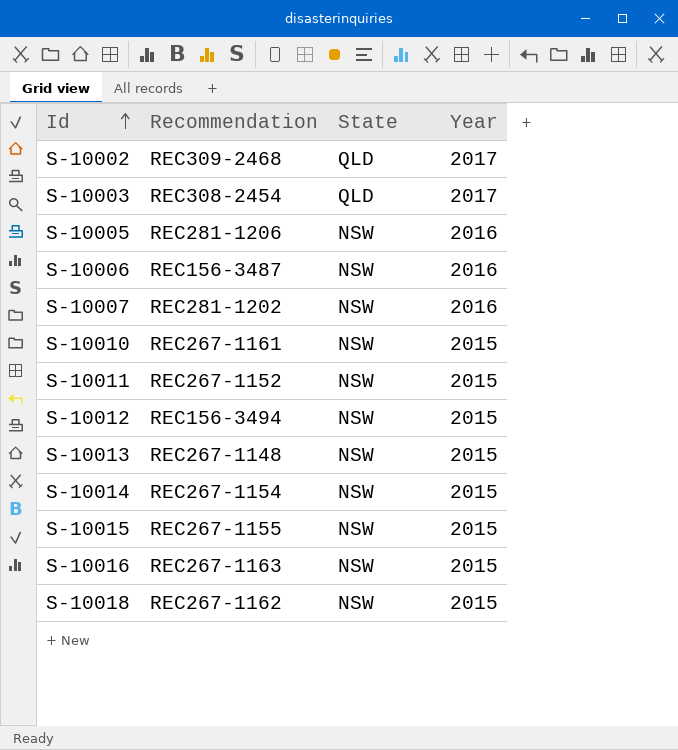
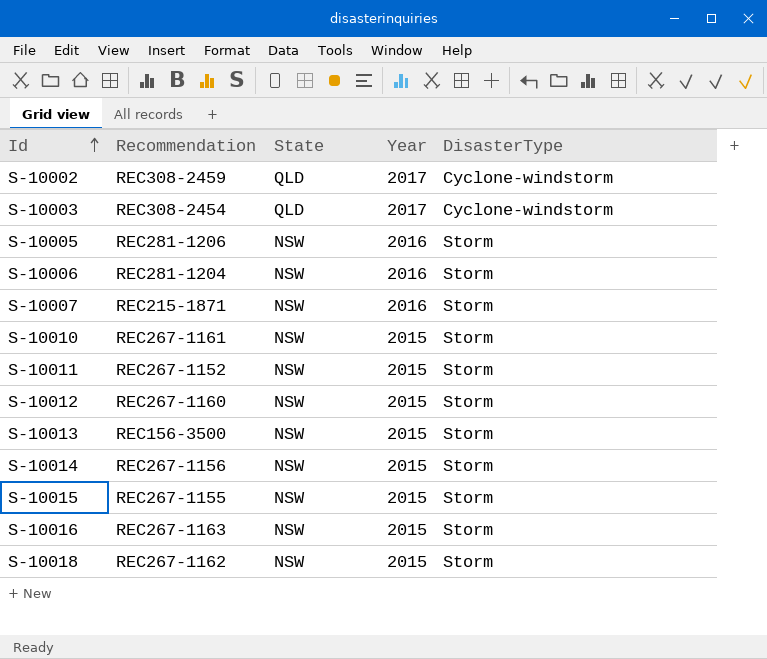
column DisasterType | position: none -> 5
S-10002 | Recommendation: REC309-2468 -> REC308-2459
S-10006 | Recommendation: REC156-3487 -> REC281-1204
S-10007 | Recommendation: REC281-1202 -> REC215-1871
S-10012 | Recommendation: REC156-3494 -> REC267-1160
S-10013 | Recommendation: REC267-1148 -> REC156-3500
S-10014 | Recommendation: REC267-1154 -> REC267-1156

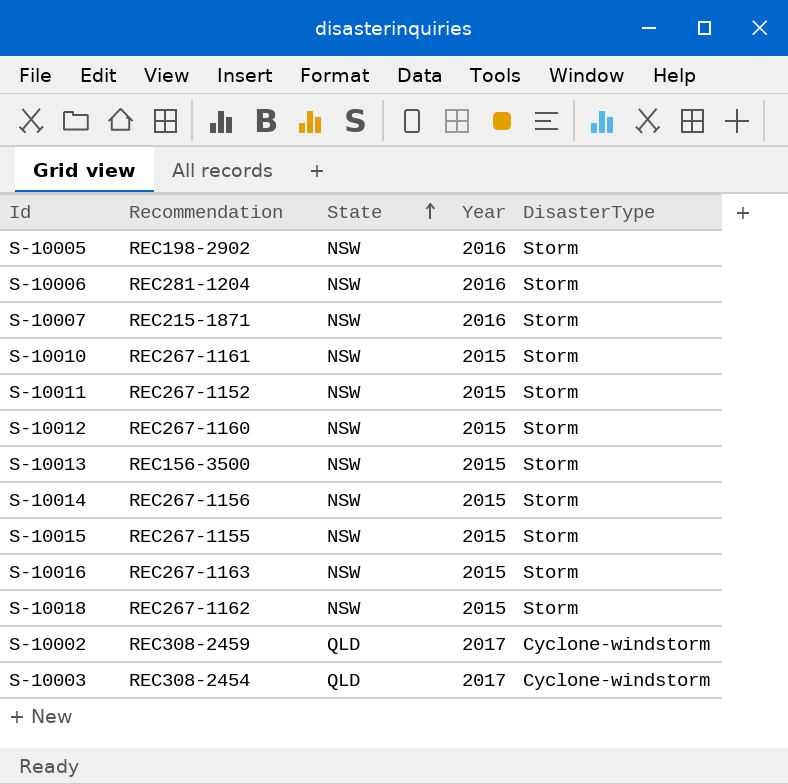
row order: Id ascending -> State ascending
S-10005 | Recommendation: REC281-1206 -> REC198-2902

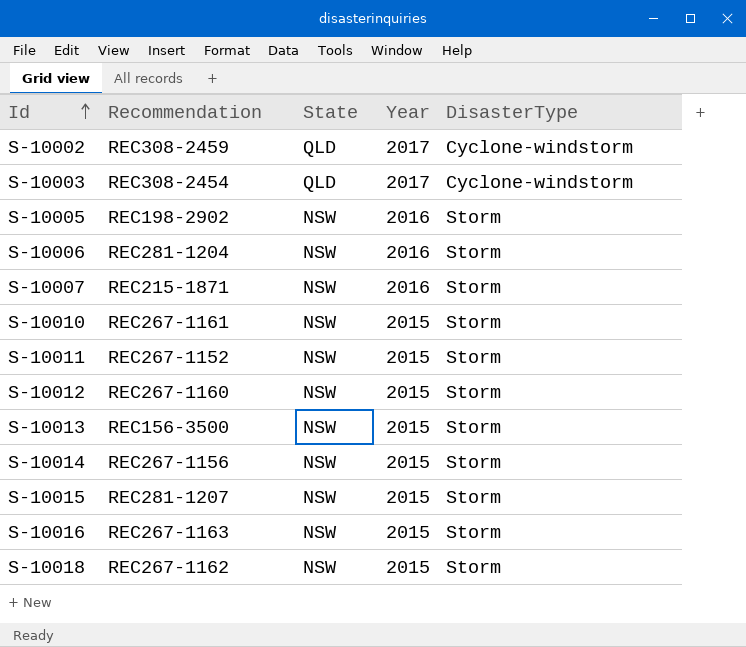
row order: State ascending -> Id ascending
S-10015 | Recommendation: REC267-1155 -> REC281-1207

